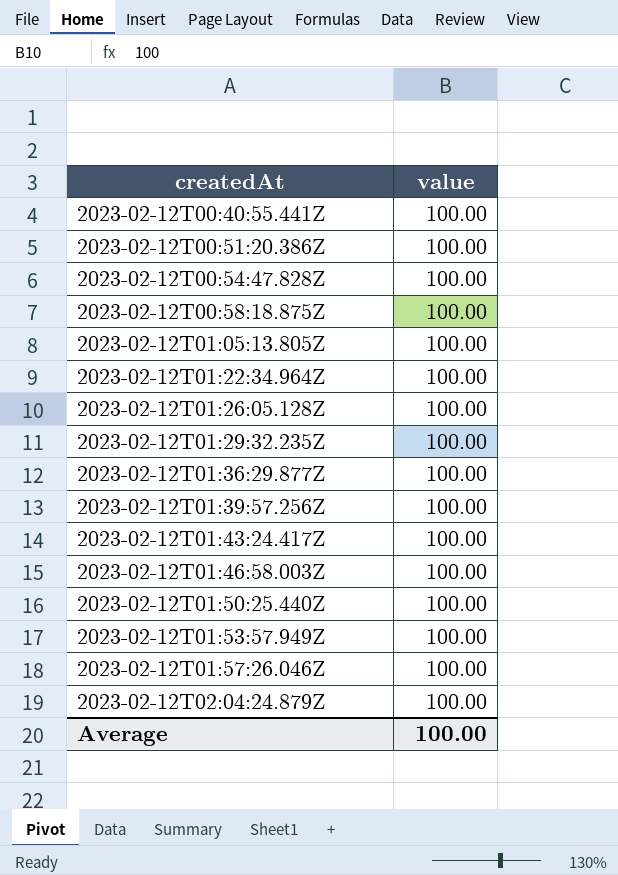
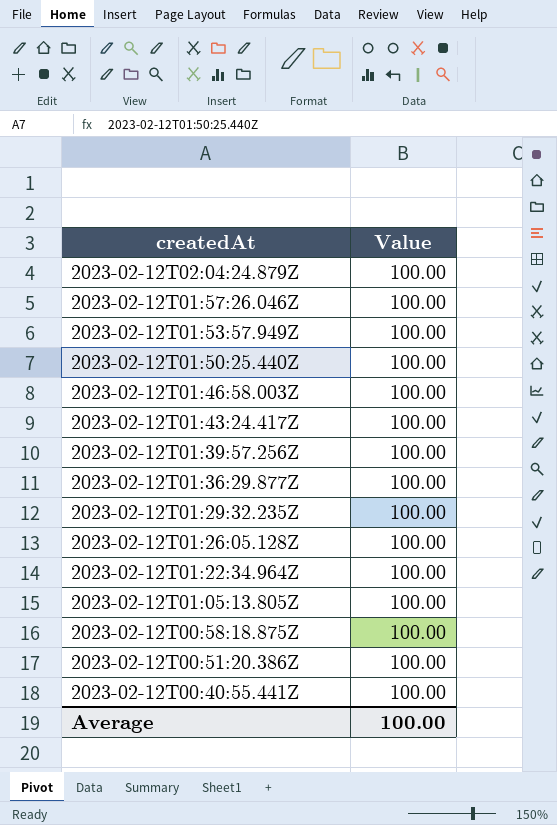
row order: createdAt ascending -> createdAt descending
column name: value -> Value
row 2023-02-12T00:54:47.828Z: 100.00 -> none

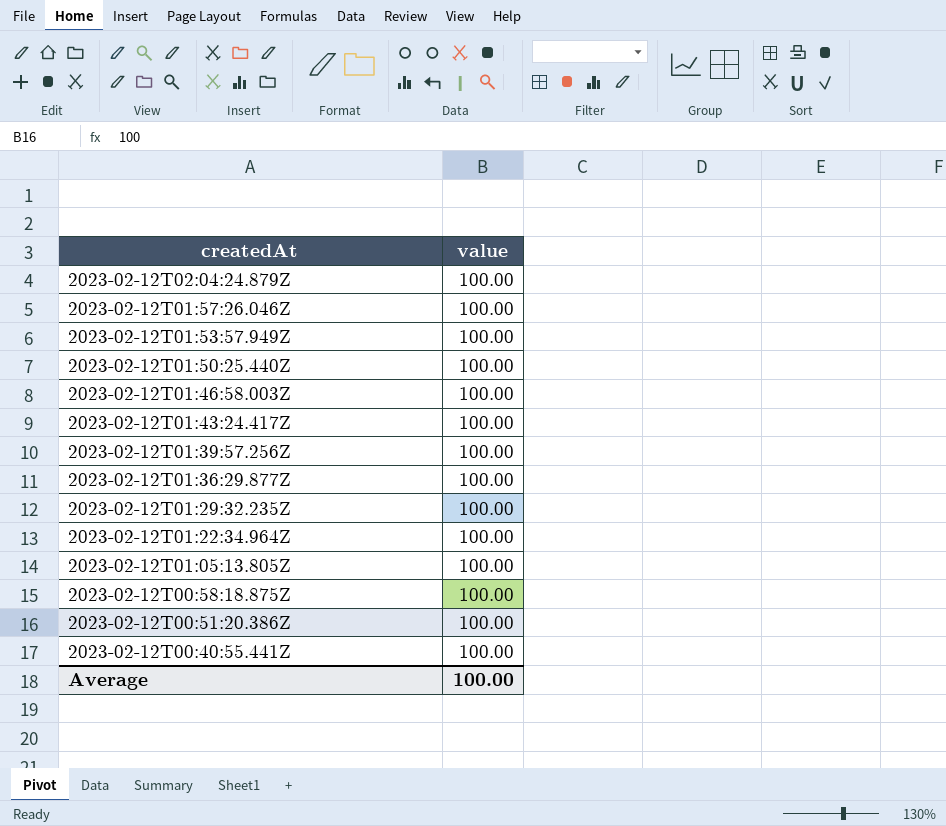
column name: Value -> value
row 2023-02-12T01:26:05.128Z: 100.00 -> none

